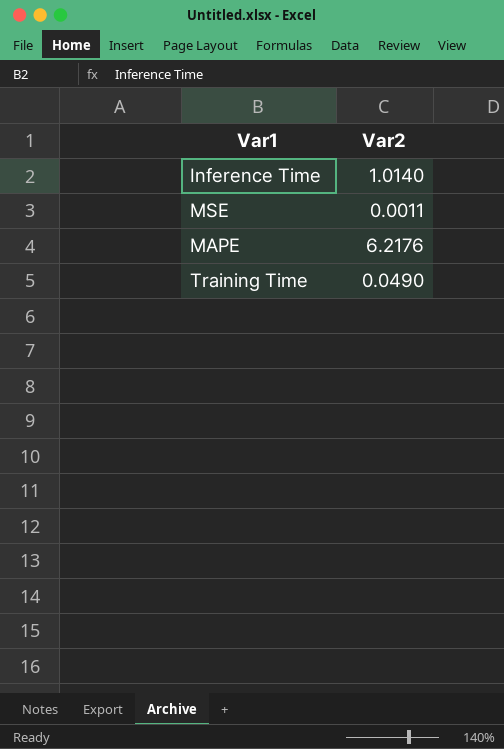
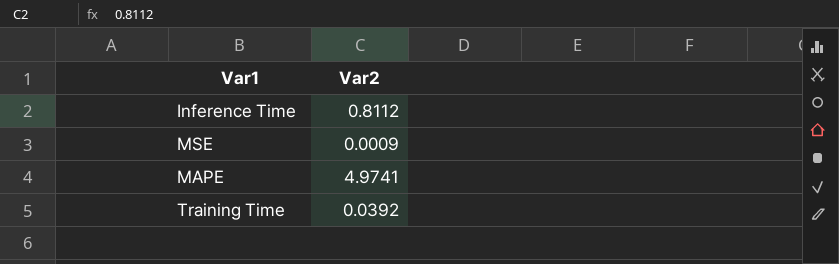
Inference Time | Var2: 1.0140 -> 0.8112
MSE | Var2: 0.0011 -> 0.0009
MAPE | Var2: 6.2176 -> 4.9741
Training Time | Var2: 0.0490 -> 0.0392

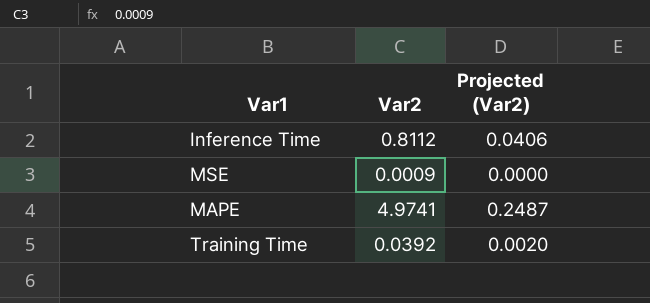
column Projected (Var2) | formula: none -> [Var2] * 0.05

